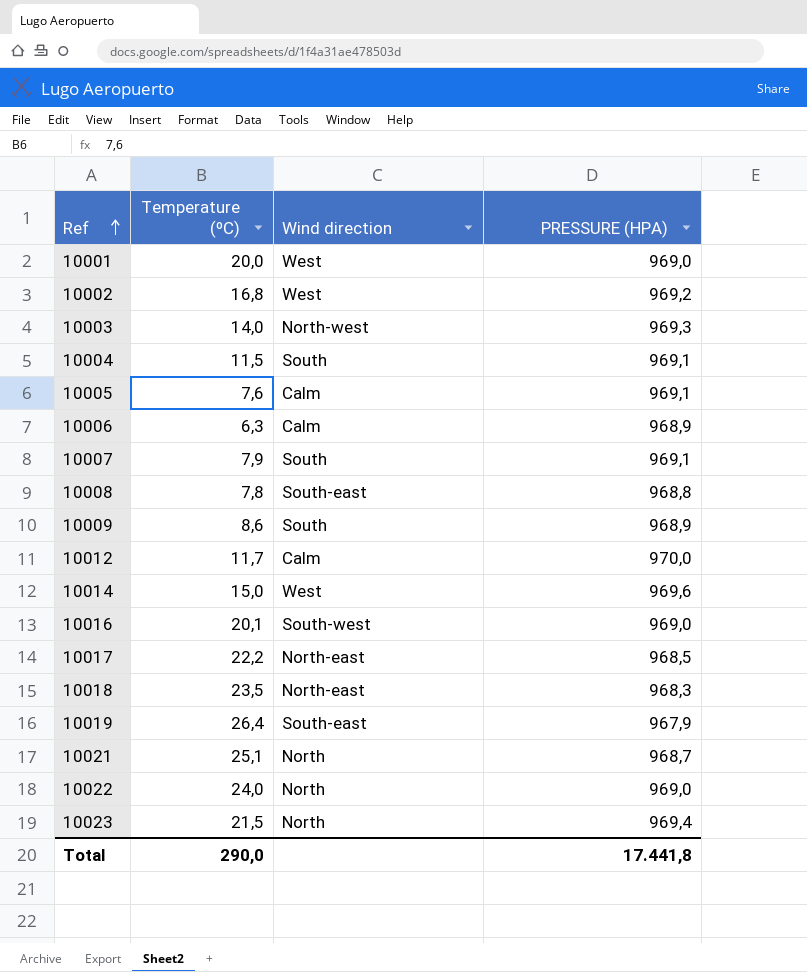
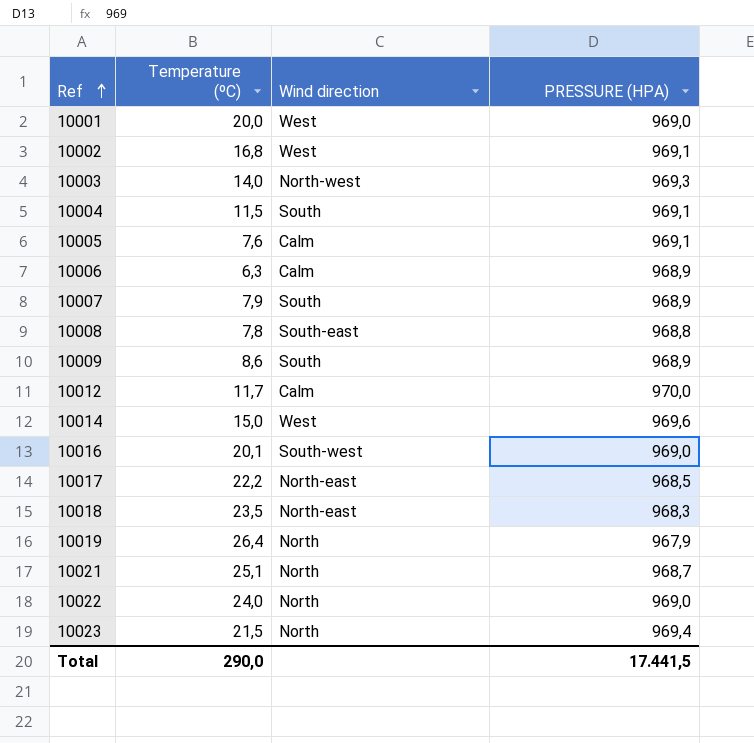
10002 | PRESSURE (HPA): 969,2 -> 969,1
10007 | PRESSURE (HPA): 969,1 -> 968,9
10019 | Wind direction: South-east -> North
Total | PRESSURE (HPA): 17.441,8 -> 17.441,5

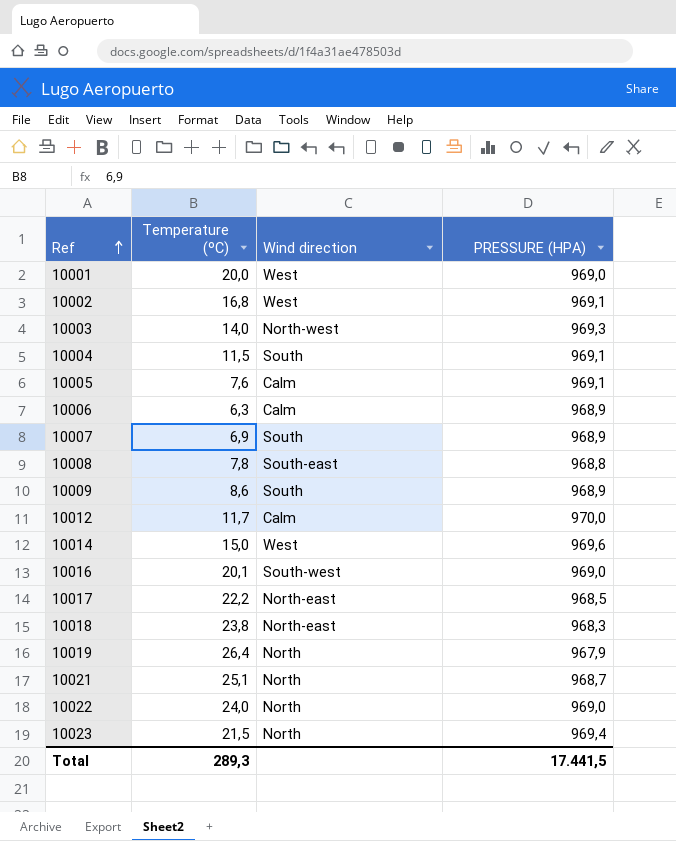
10007 | Temperature (ºC): 7,9 -> 6,9
10018 | Temperature (ºC): 23,5 -> 23,8
Total | Temperature (ºC): 290,0 -> 289,3

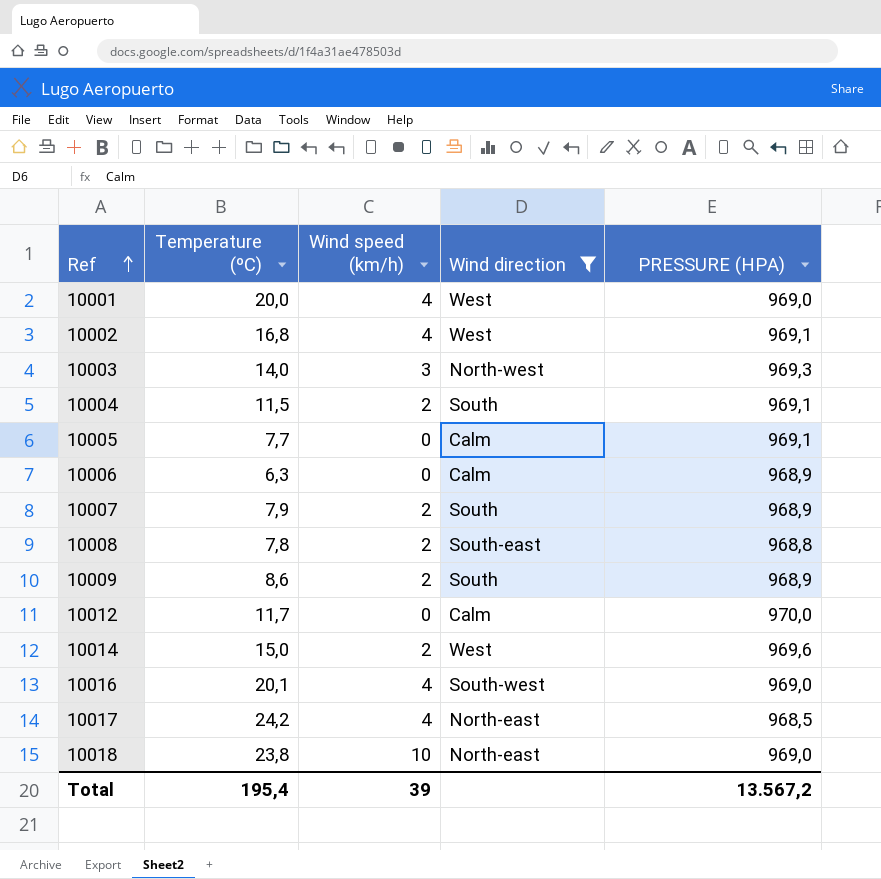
filter: none -> Wind direction != North
column Wind speed (km/h) | position: none -> 3
10005 | Temperature (ºC): 7,6 -> 7,7
10007 | Temperature (ºC): 6,9 -> 7,9
10017 | Temperature (ºC): 22,2 -> 24,2
10018 | PRESSURE (HPA): 968,3 -> 969,0
Total | Temperature (ºC): 289,3 -> 195,4
Total | PRESSURE (HPA): 17.441,5 -> 13.567,2

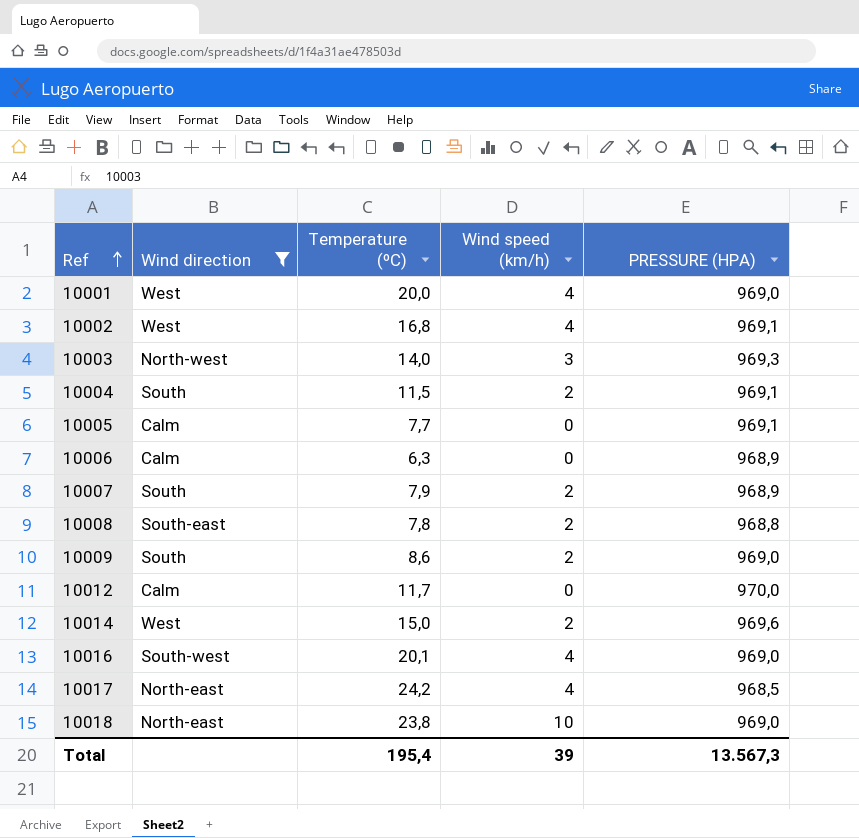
column Wind direction | position: 4 -> 2
10009 | PRESSURE (HPA): 968,9 -> 969,0
Total | PRESSURE (HPA): 13.567,2 -> 13.567,3

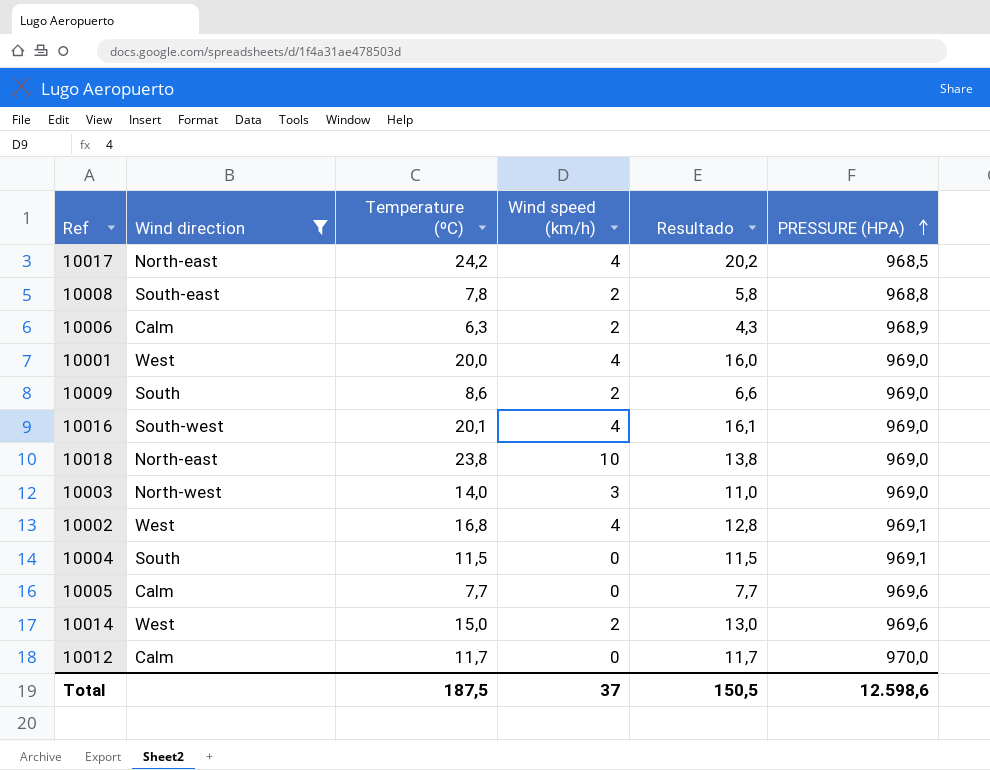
row order: Ref ascending -> PRESSURE (HPA) ascending
column Resultado | formula: none -> [Temperature (ºC)] - [Wind speed (km/h)]
row 10007: South | 7,9 | 2 | 968,9 -> none
10006 | Wind speed (km/h): 0 -> 2
10003 | PRESSURE (HPA): 969,3 -> 969,0
10004 | Wind speed (km/h): 2 -> 0
10005 | PRESSURE (HPA): 969,1 -> 969,6
Total | Temperature (ºC): 195,4 -> 187,5
Total | Wind speed (km/h): 39 -> 37
Total | PRESSURE (HPA): 13.567,3 -> 12.598,6

